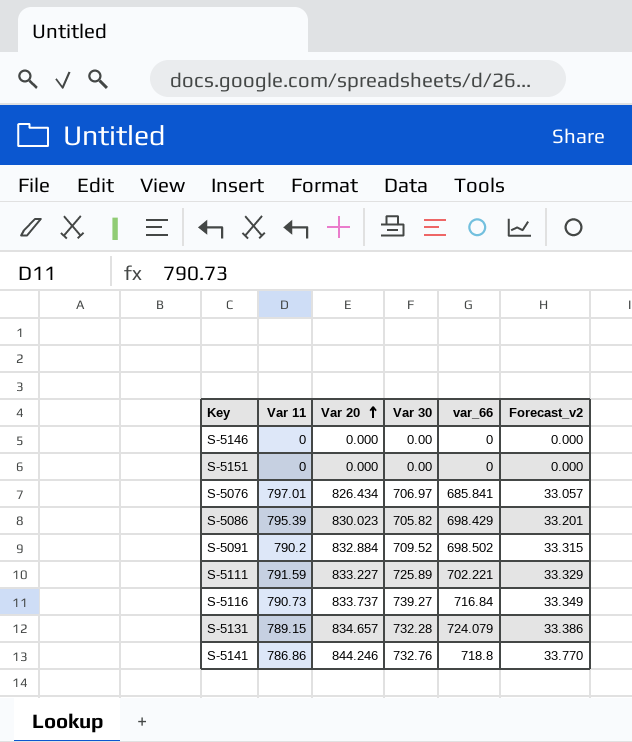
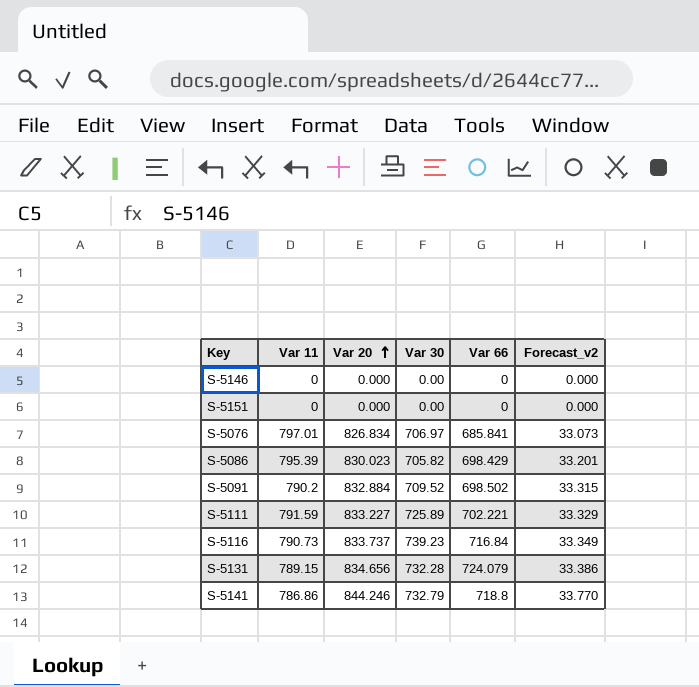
column name: var_66 -> Var 66
S-5076 | Var 20: 826.434 -> 826.834
S-5076 | Forecast_v2: 33.057 -> 33.073
S-5116 | Var 30: 739.27 -> 739.23
S-5131 | Var 20: 834.657 -> 834.656
S-5141 | Var 30: 732.76 -> 732.79

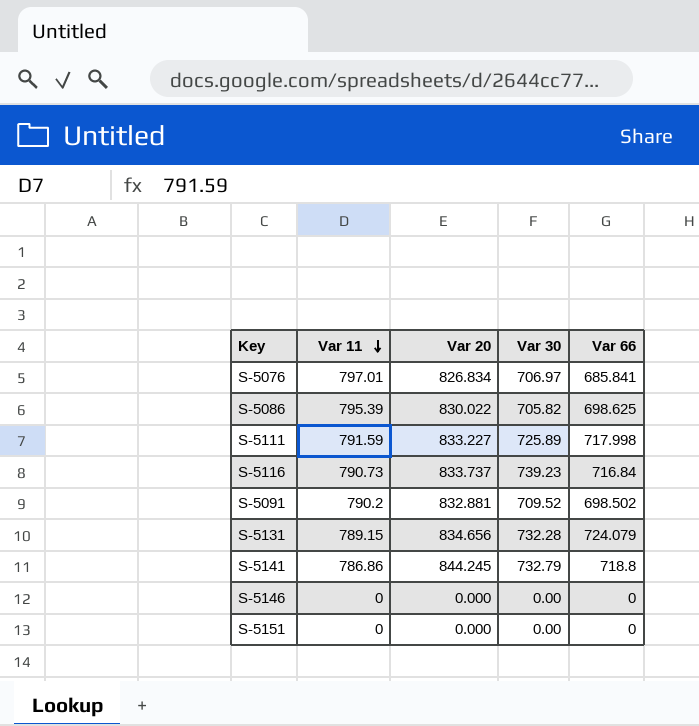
row order: Var 20 ascending -> Var 11 descending
column Forecast_v2 | formula: [Var 20] * 0.04 -> none
S-5086 | Var 20: 830.023 -> 830.022
S-5086 | Var 66: 698.429 -> 698.625
S-5111 | Var 66: 702.221 -> 717.998
S-5091 | Var 20: 832.884 -> 832.881
S-5141 | Var 20: 844.246 -> 844.245

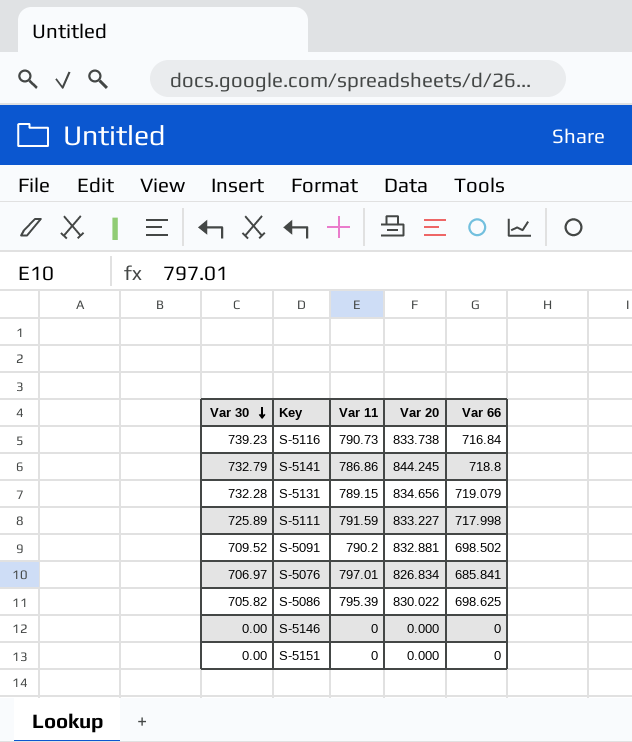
row order: Var 11 descending -> Var 30 descending
column Var 30 | position: 4 -> 1
S-5116 | Var 20: 833.737 -> 833.738
S-5131 | Var 66: 724.079 -> 719.079

